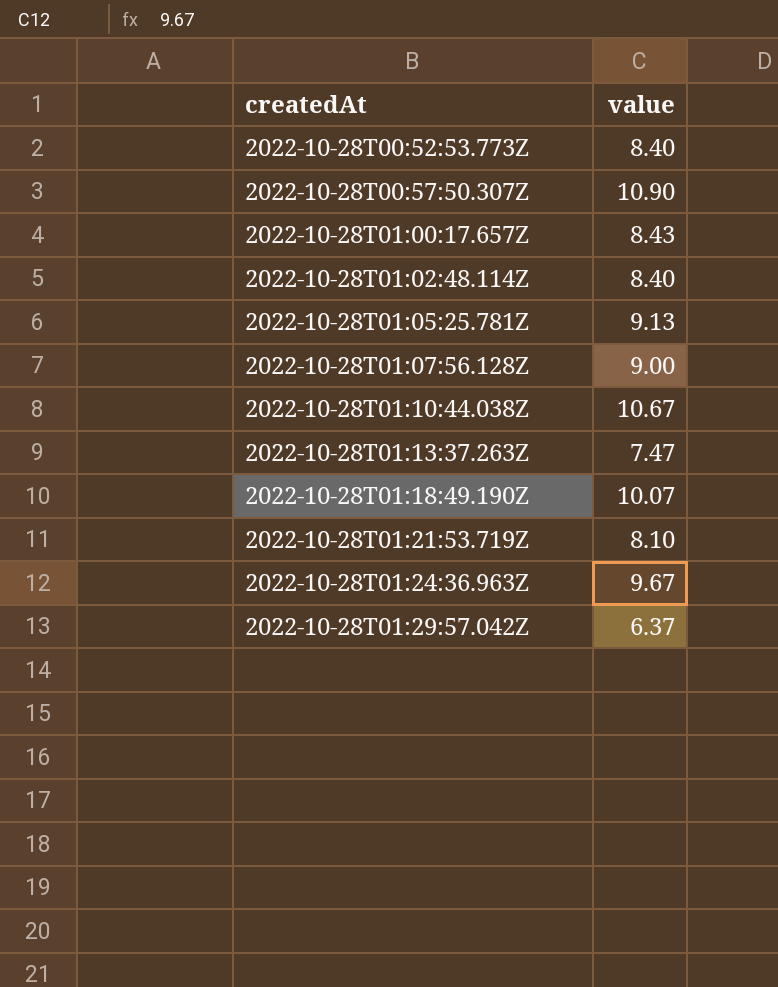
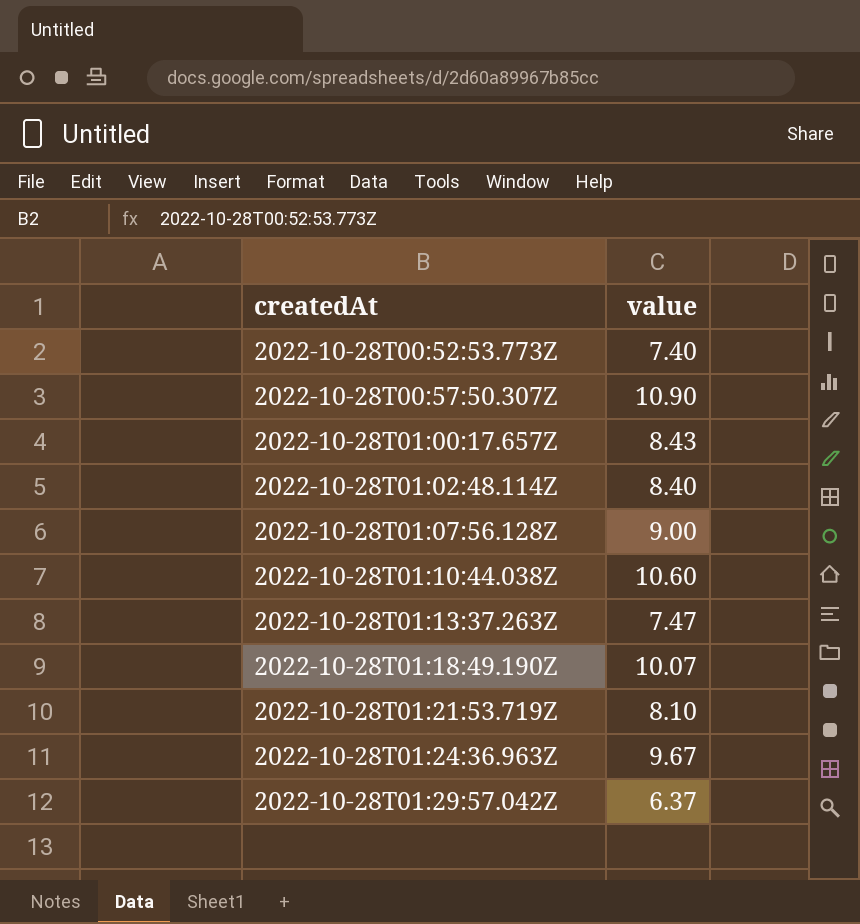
row 2022-10-28T01:05:25.781Z: 9.13 -> none
2022-10-28T00:52:53.773Z | value: 8.40 -> 7.40
2022-10-28T01:10:44.038Z | value: 10.67 -> 10.60

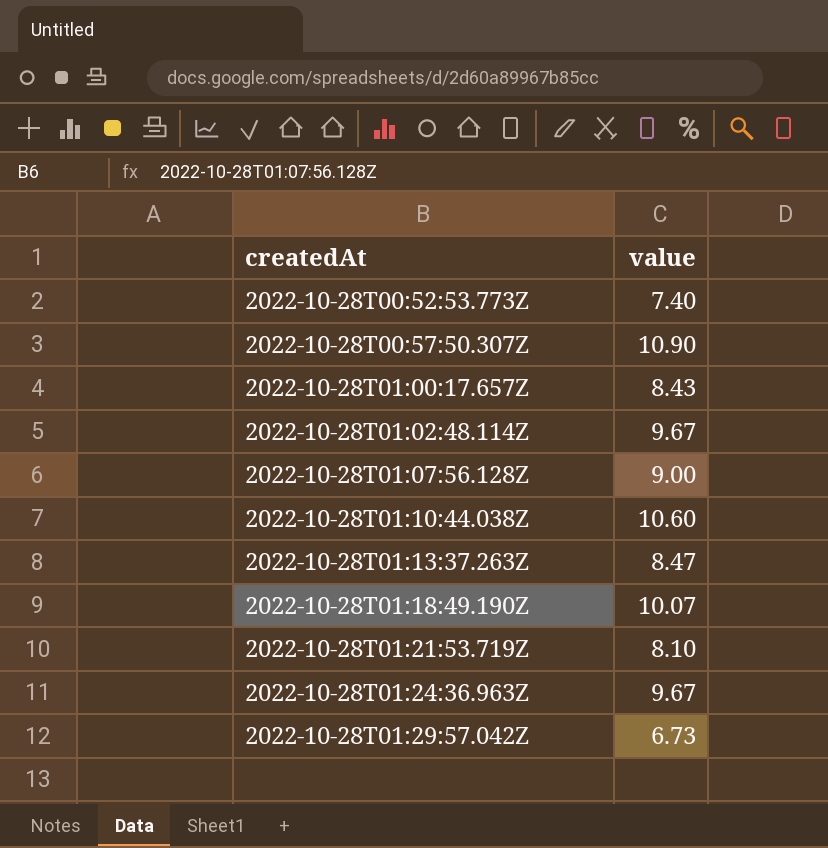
2022-10-28T01:02:48.114Z | value: 8.40 -> 9.67
2022-10-28T01:13:37.263Z | value: 7.47 -> 8.47
2022-10-28T01:29:57.042Z | value: 6.37 -> 6.73

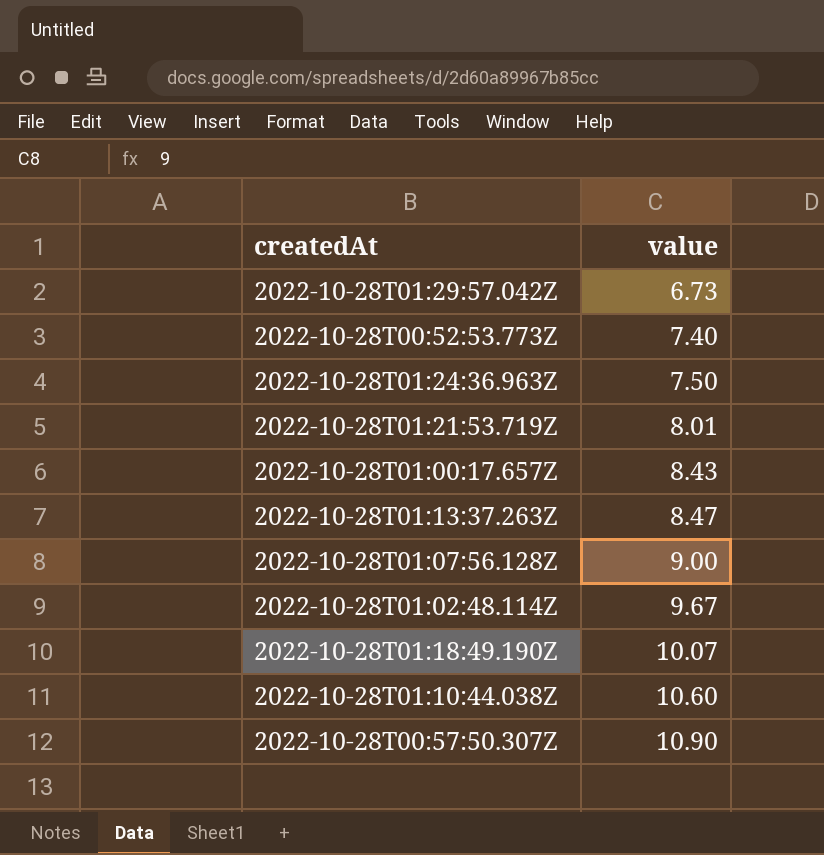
row order: createdAt ascending -> value ascending
2022-10-28T01:24:36.963Z | value: 9.67 -> 7.50
2022-10-28T01:21:53.719Z | value: 8.10 -> 8.01

